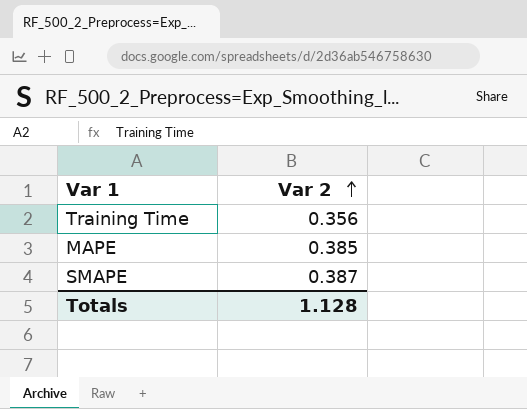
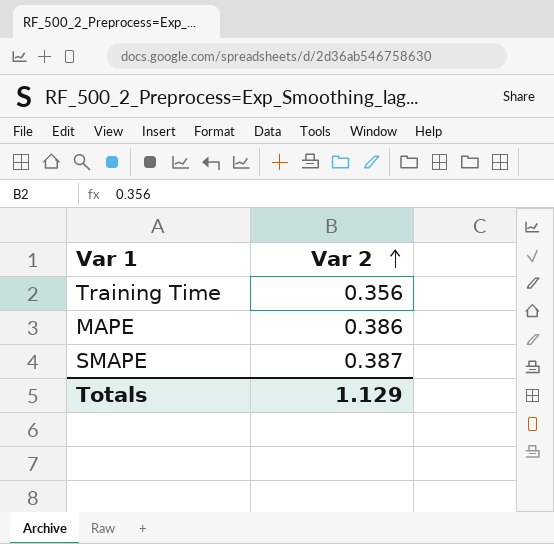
MAPE | Var 2: 0.385 -> 0.386
Totals | Var 2: 1.128 -> 1.129

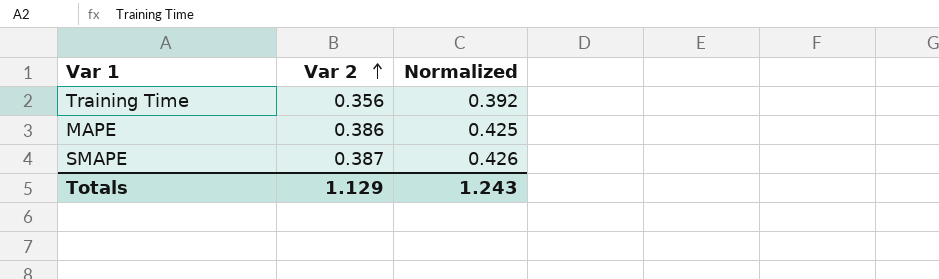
column Normalized | formula: none -> [Var 2] * 1.1

